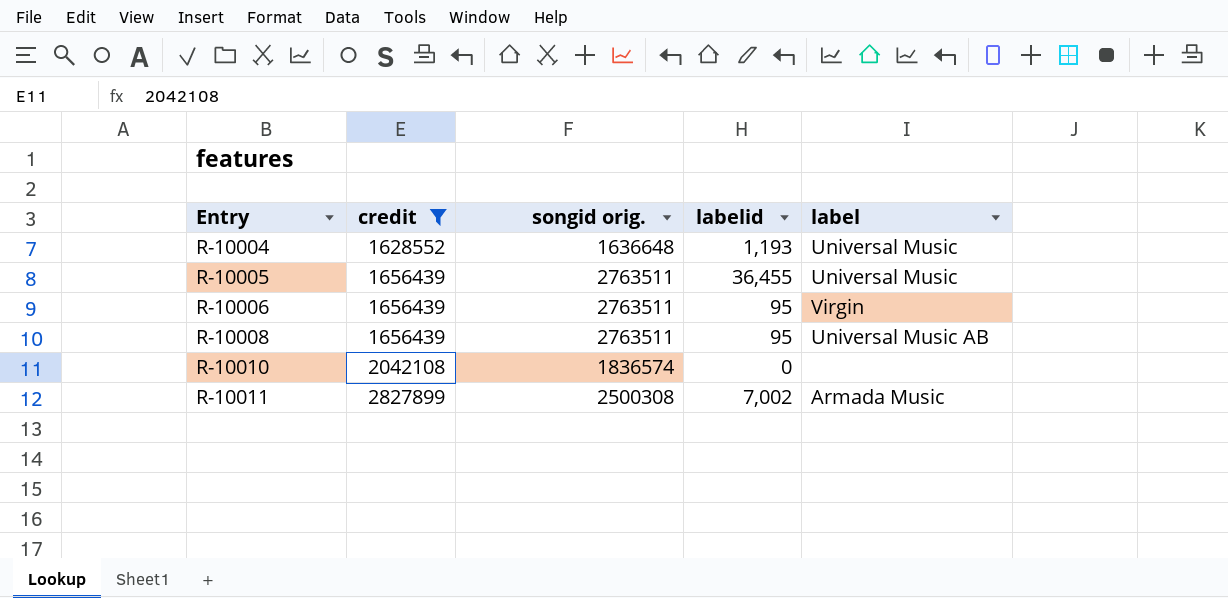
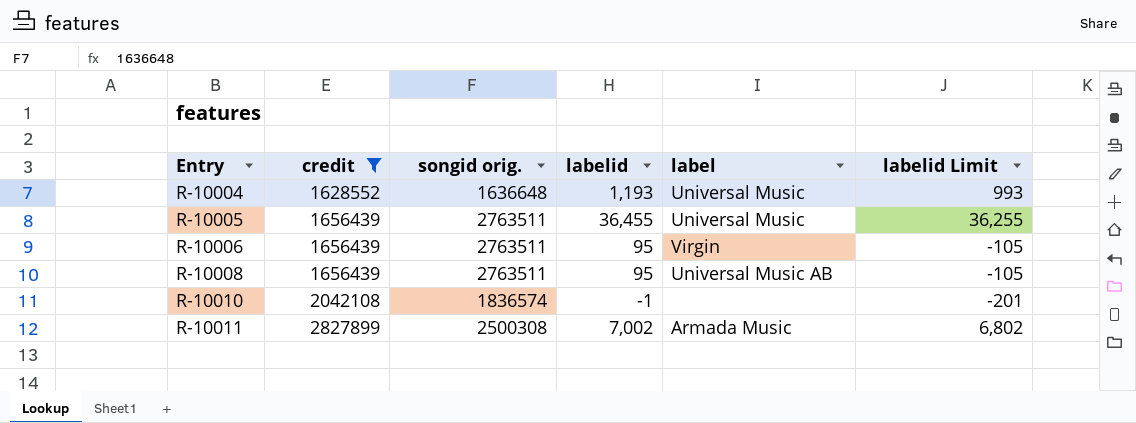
column labelid Limit | formula: none -> [labelid] - 200
R-10010 | labelid: 0 -> -1

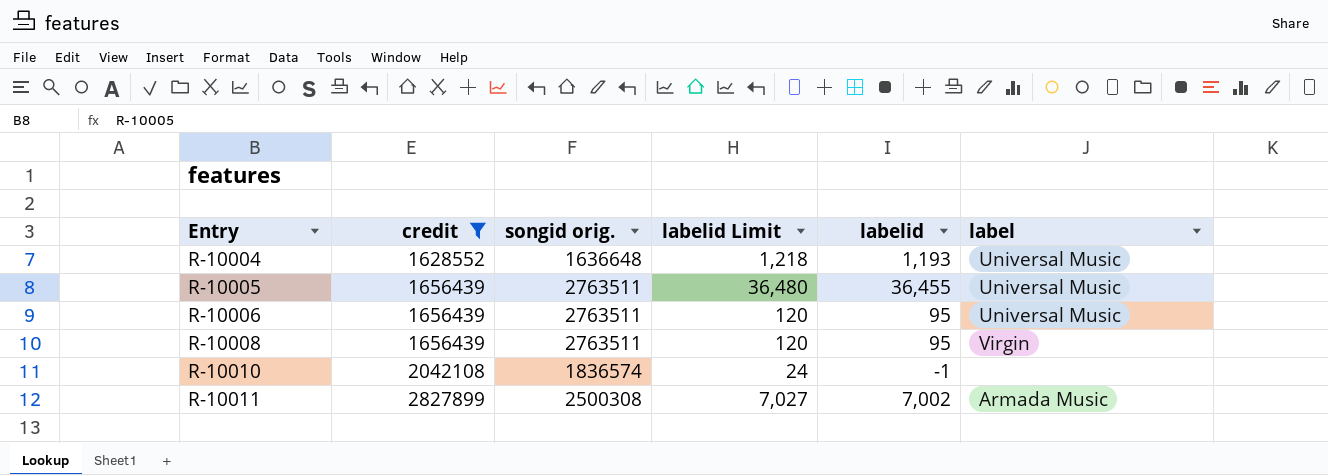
column labelid Limit | formula: [labelid] - 200 -> [labelid] + 25
column labelid Limit | position: 6 -> 4
R-10006 | label: Virgin -> Universal Music
R-10008 | label: Universal Music AB -> Virgin

